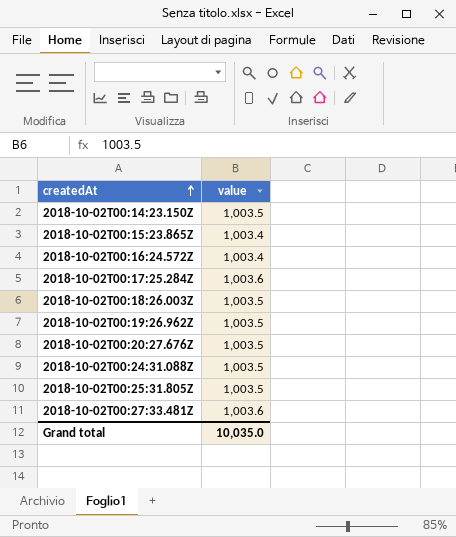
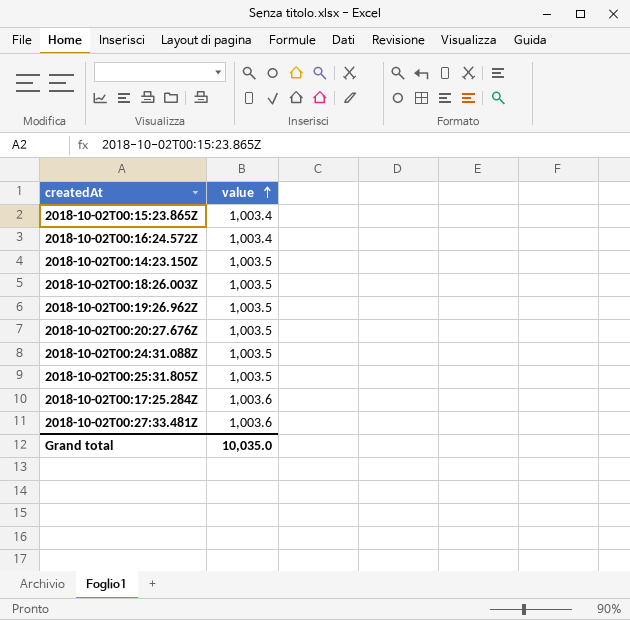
row order: createdAt ascending -> value ascending

